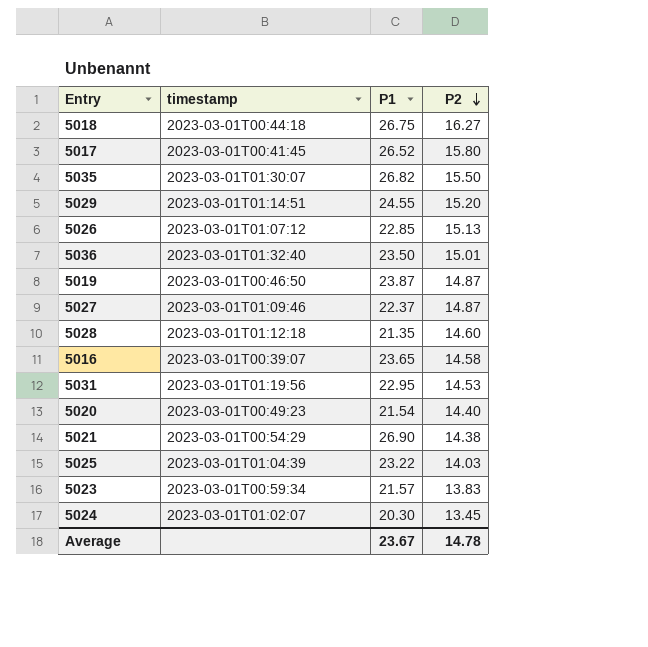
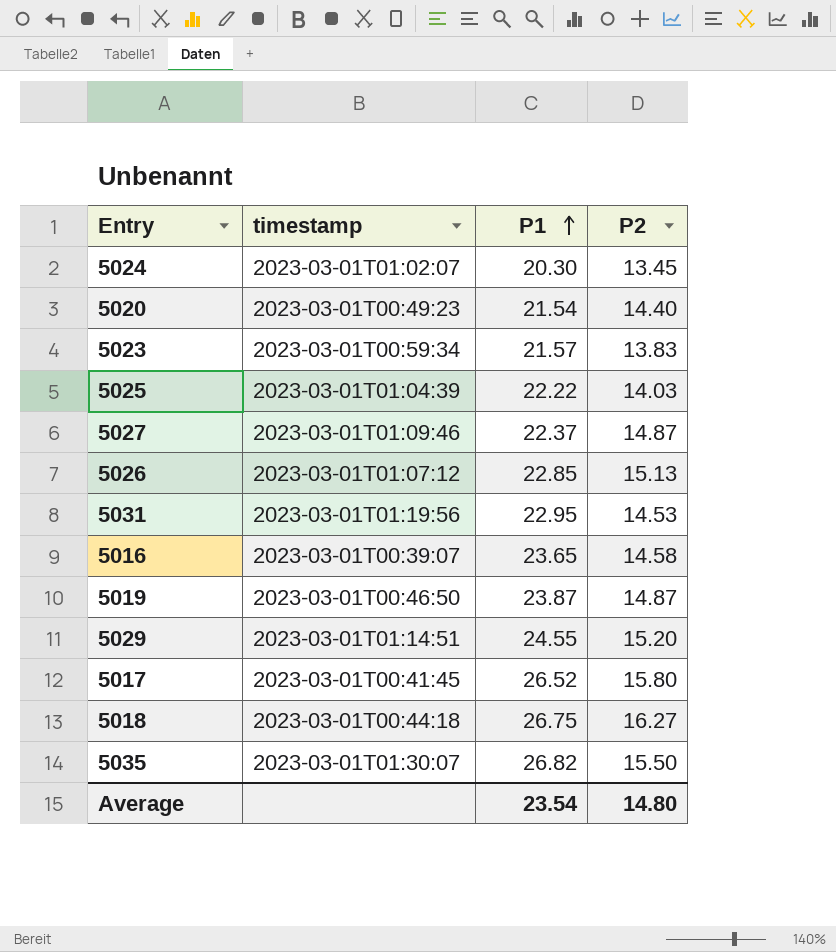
row order: P2 descending -> P1 ascending
row 5036: 2023-03-01T01:32:40 | 23.50 | 15.01 -> none
row 5028: 2023-03-01T01:12:18 | 21.35 | 14.60 -> none
row 5021: 2023-03-01T00:54:29 | 26.90 | 14.38 -> none
5025 | P1: 23.22 -> 22.22
Average | P1: 23.67 -> 23.54
Average | P2: 14.78 -> 14.80

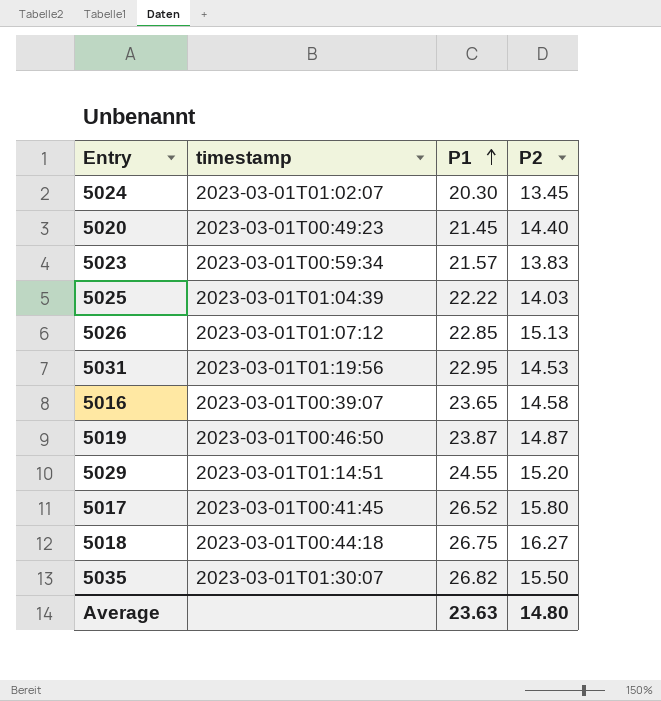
row 5027: 2023-03-01T01:09:46 | 22.37 | 14.87 -> none
5020 | P1: 21.54 -> 21.45
Average | P1: 23.54 -> 23.63

